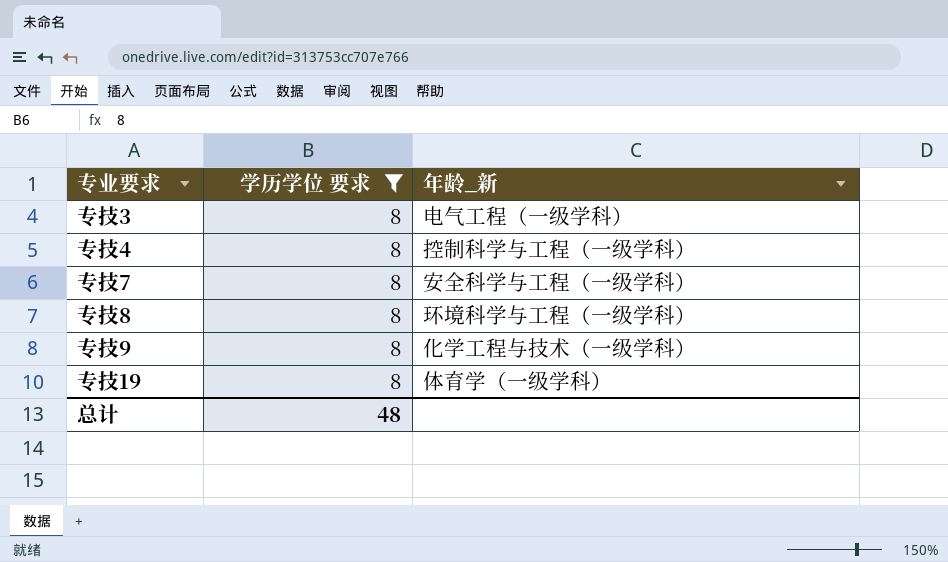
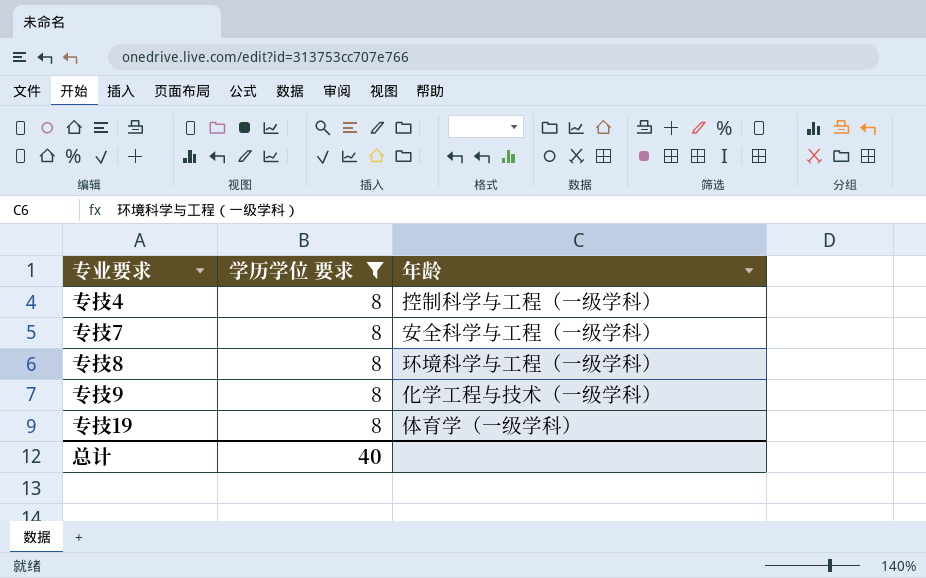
column name: 年龄_新 -> 年龄
row 专技3: 8 | 电气工程（一级学科） -> none
总计 | 学历学位 要求: 48 -> 40

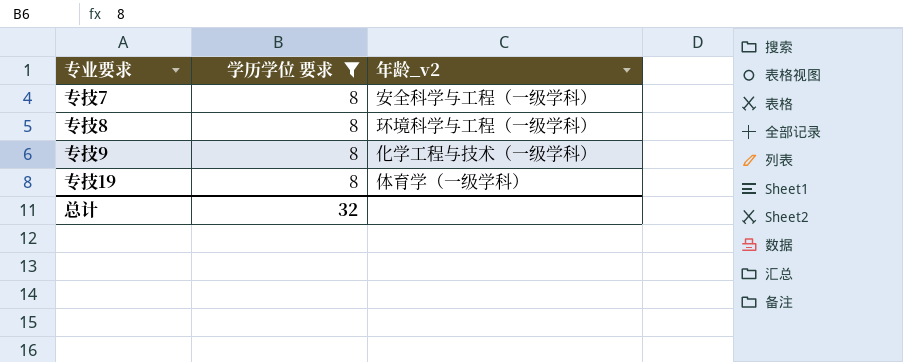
column name: 年龄 -> 年龄_v2
row 专技4: 8 | 控制科学与工程（一级学科） -> none
总计 | 学历学位 要求: 40 -> 32

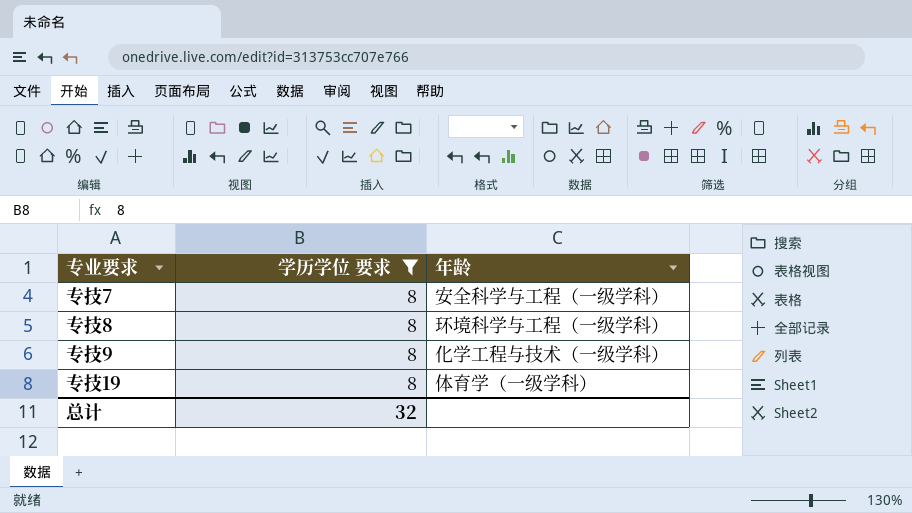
column name: 年龄_v2 -> 年龄

